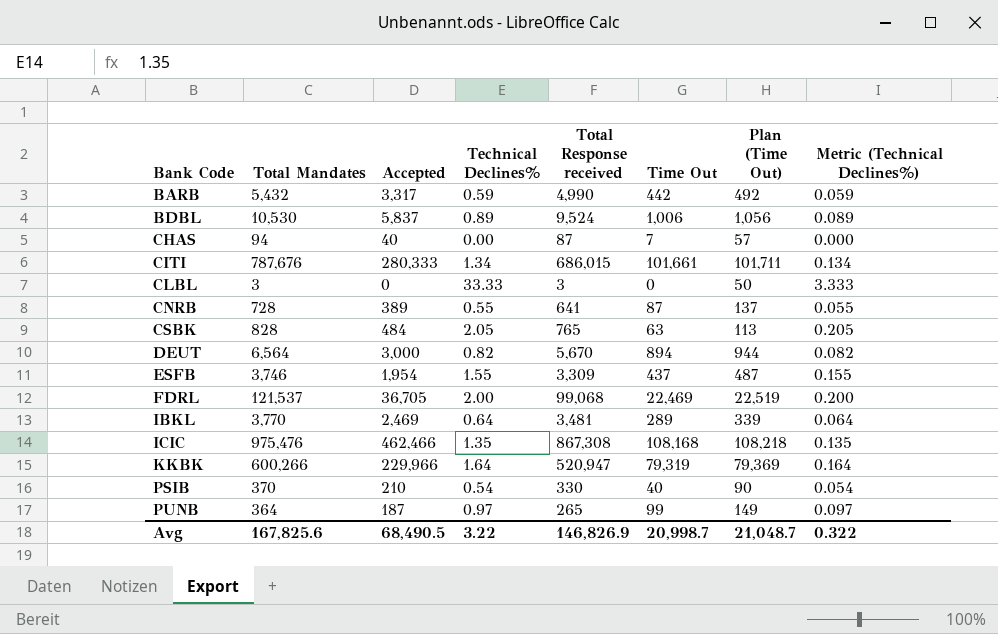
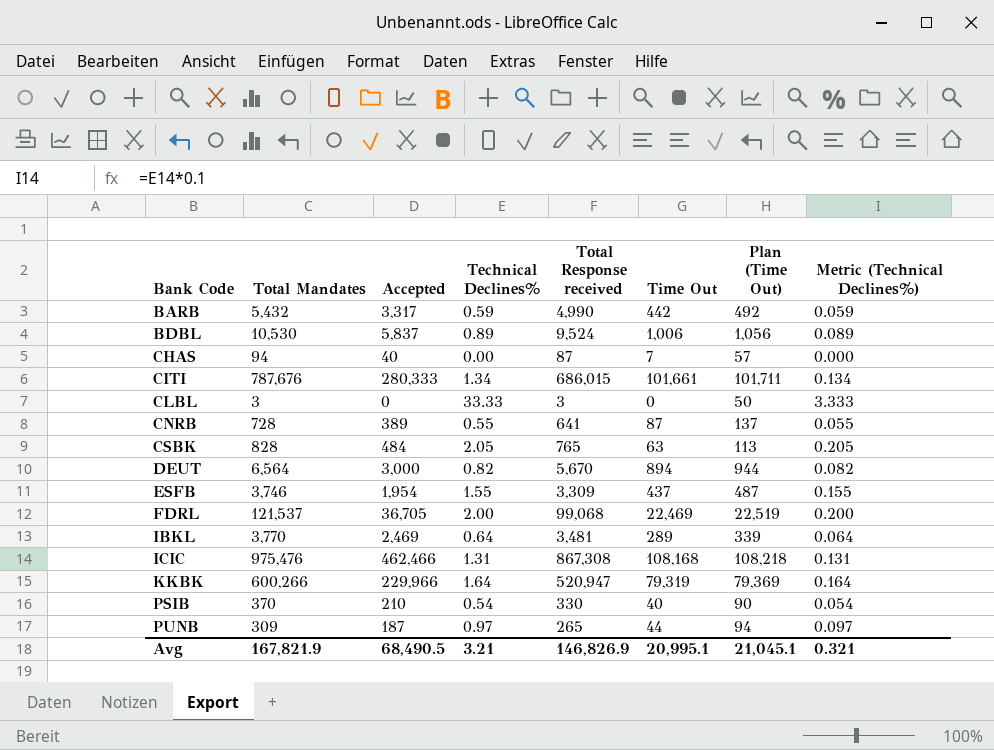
ICIC | Technical Declines%: 1.35 -> 1.31
ICIC | Metric (Technical Declines%): 0.135 -> 0.131
PUNB | Total Mandates: 364 -> 309
PUNB | Time Out: 99 -> 44
PUNB | Plan (Time Out): 149 -> 94
Avg | Total Mandates: 167,825.6 -> 167,821.9
Avg | Technical Declines%: 3.22 -> 3.21
Avg | Time Out: 20,998.7 -> 20,995.1
Avg | Plan (Time Out): 21,048.7 -> 21,045.1
Avg | Metric (Technical Declines%): 0.322 -> 0.321

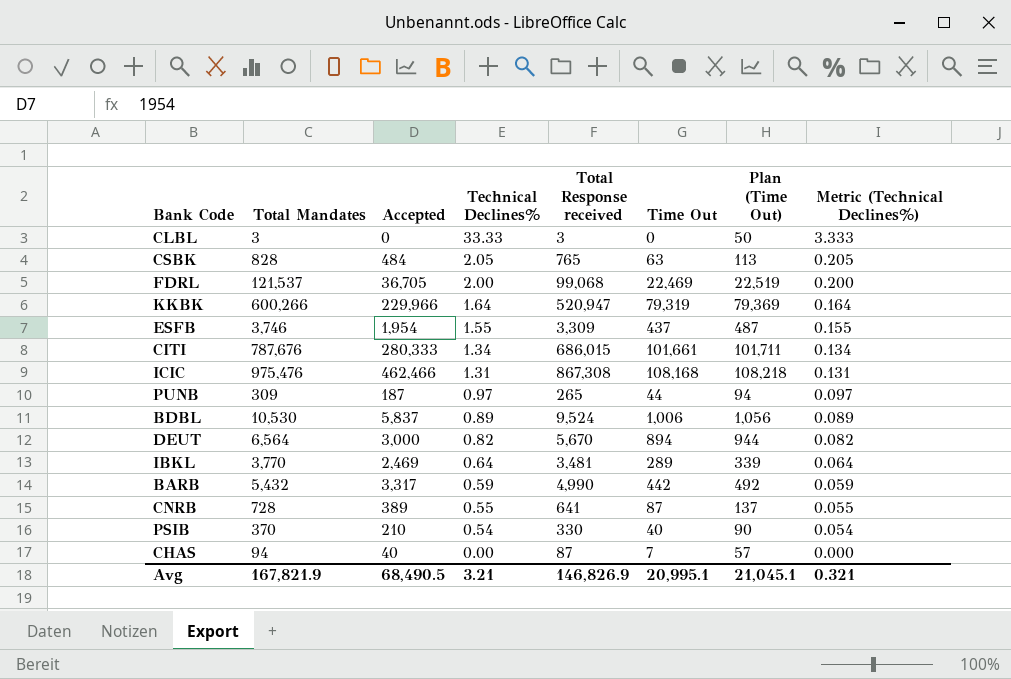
row order: Bank Code ascending -> Technical Declines% descending

